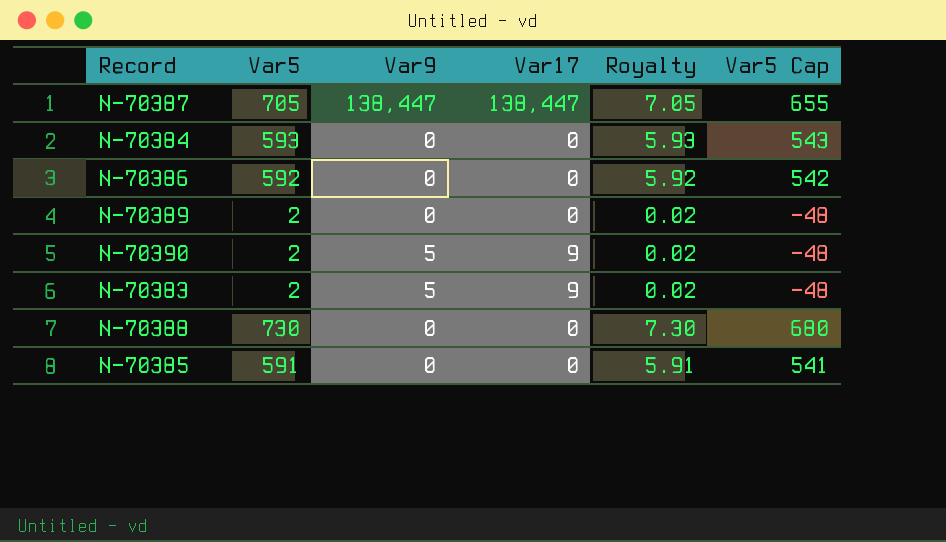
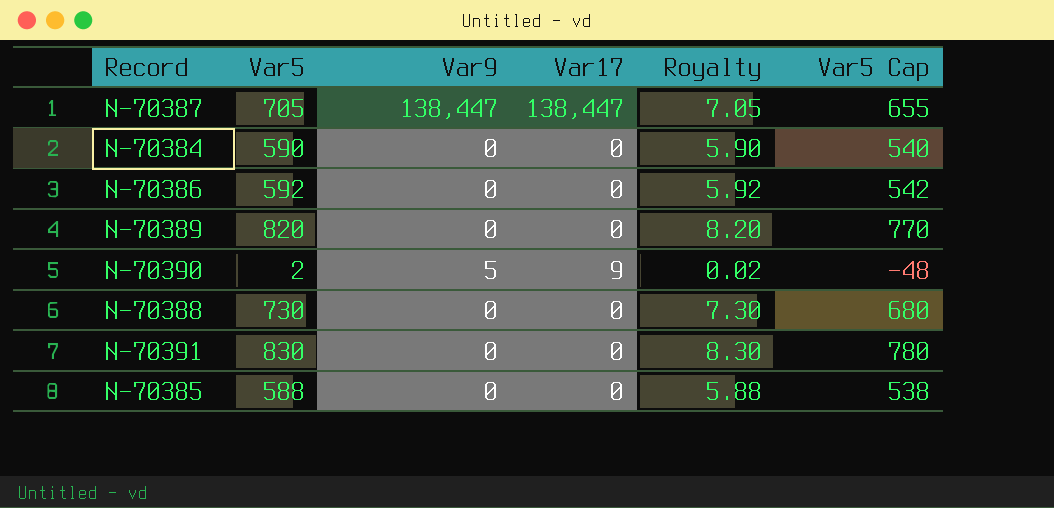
row N-70383: 2 | 5 | 9 | 0.02 | -48 -> none
N-70384 | Var5: 593 -> 590
N-70384 | Royalty: 5.93 -> 5.90
N-70384 | Var5 Cap: 543 -> 540
N-70389 | Var5: 2 -> 820
N-70389 | Royalty: 0.02 -> 8.20
N-70389 | Var5 Cap: -48 -> 770
row N-70391: none -> 830 | 0 | 0 | 8.30 | 780
N-70385 | Var5: 591 -> 588
N-70385 | Royalty: 5.91 -> 5.88
N-70385 | Var5 Cap: 541 -> 538

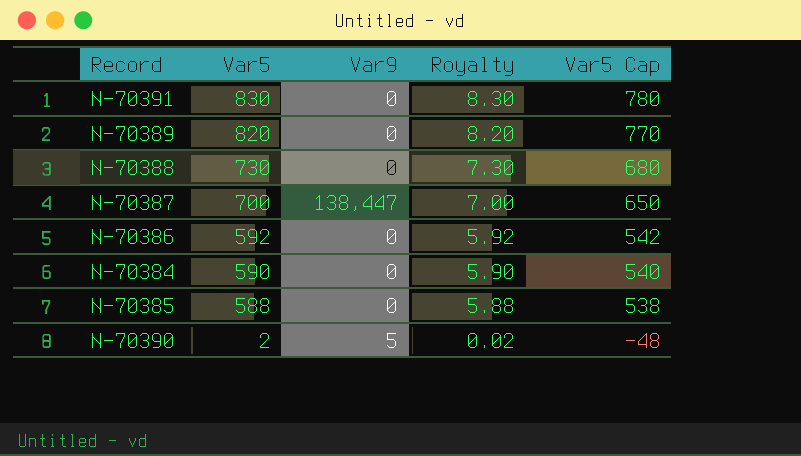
row order: none -> Var5 descending
column Var17 | position: 4 -> none
N-70387 | Var5: 705 -> 700
N-70387 | Royalty: 7.05 -> 7.00
N-70387 | Var5 Cap: 655 -> 650

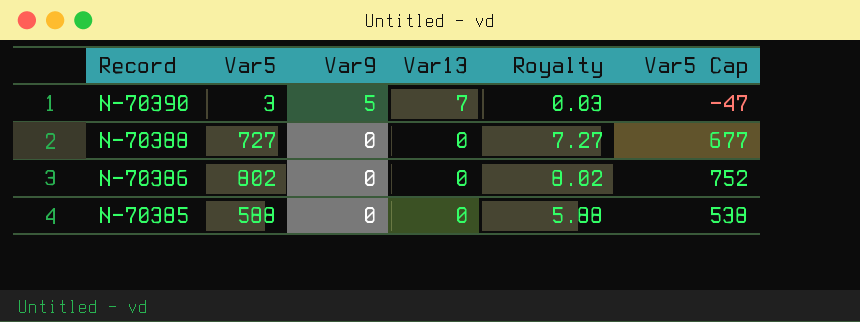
row order: Var5 descending -> Record descending
column Var13 | position: none -> 4
row N-70391: 830 | 0 | 8.30 | 780 -> none
row N-70389: 820 | 0 | 8.20 | 770 -> none
row N-70387: 700 | 138,447 | 7.00 | 650 -> none
row N-70384: 590 | 0 | 5.90 | 540 -> none
N-70390 | Var5: 2 -> 3
N-70390 | Royalty: 0.02 -> 0.03
N-70390 | Var5 Cap: -48 -> -47
N-70388 | Var5: 730 -> 727
N-70388 | Royalty: 7.30 -> 7.27
N-70388 | Var5 Cap: 680 -> 677
N-70386 | Var5: 592 -> 802
N-70386 | Royalty: 5.92 -> 8.02
N-70386 | Var5 Cap: 542 -> 752

